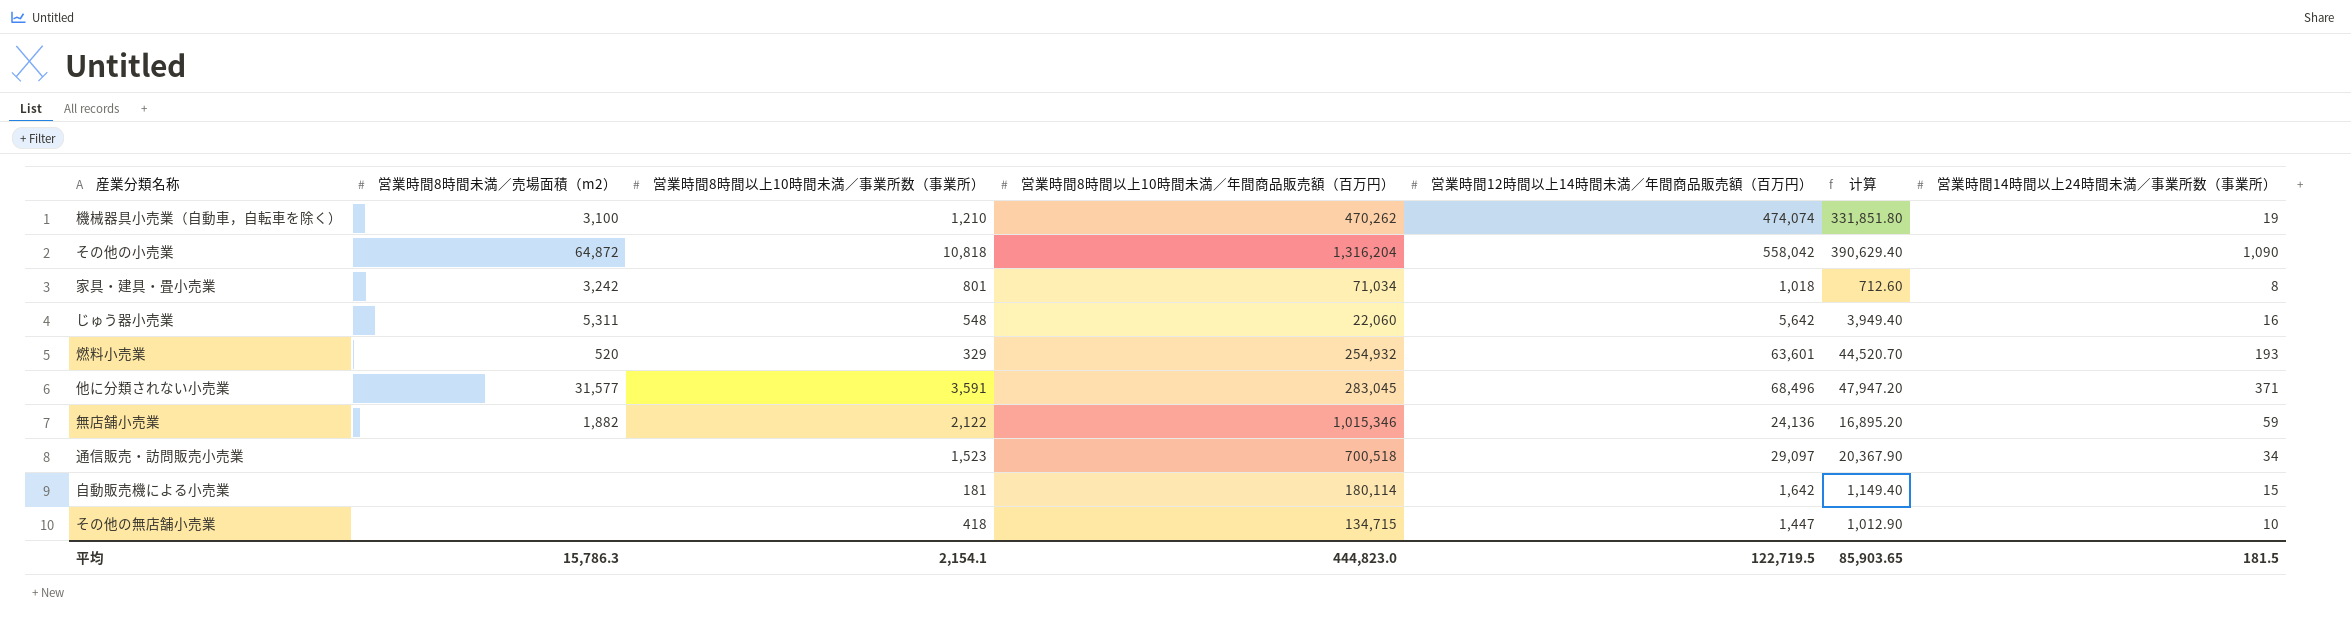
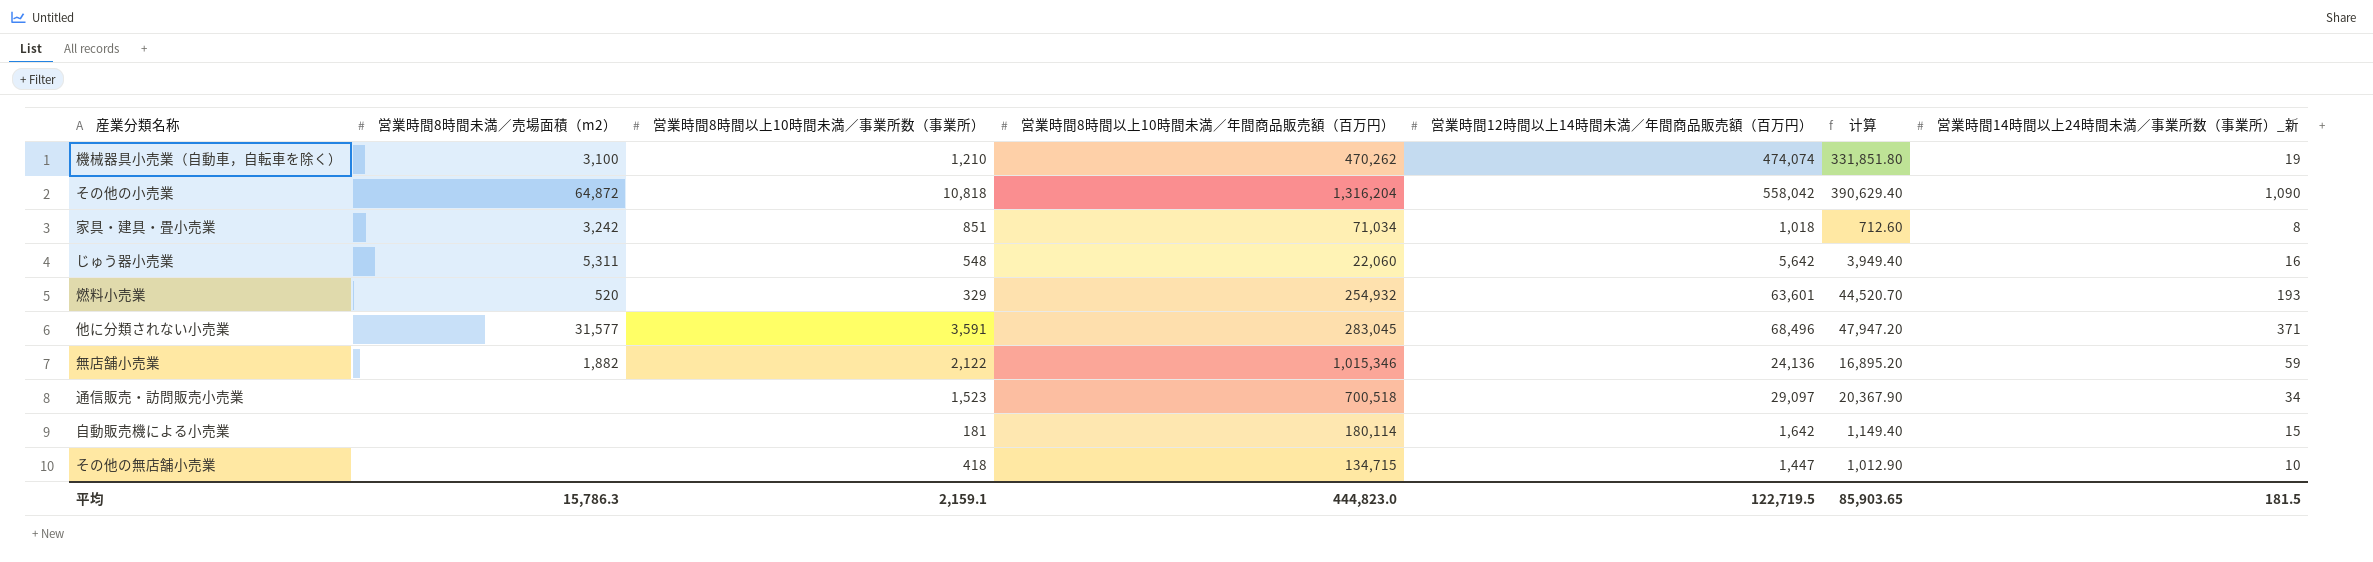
column name: 営業時間14時間以上24時間未満／事業所数（事業所） -> 営業時間14時間以上24時間未満／事業所数（事業所）_新
家具・建具・畳小売業 | 営業時間8時間以上10時間未満／事業所数（事業所）: 801 -> 851
平均 | 営業時間8時間以上10時間未満／事業所数（事業所）: 2,154.1 -> 2,159.1

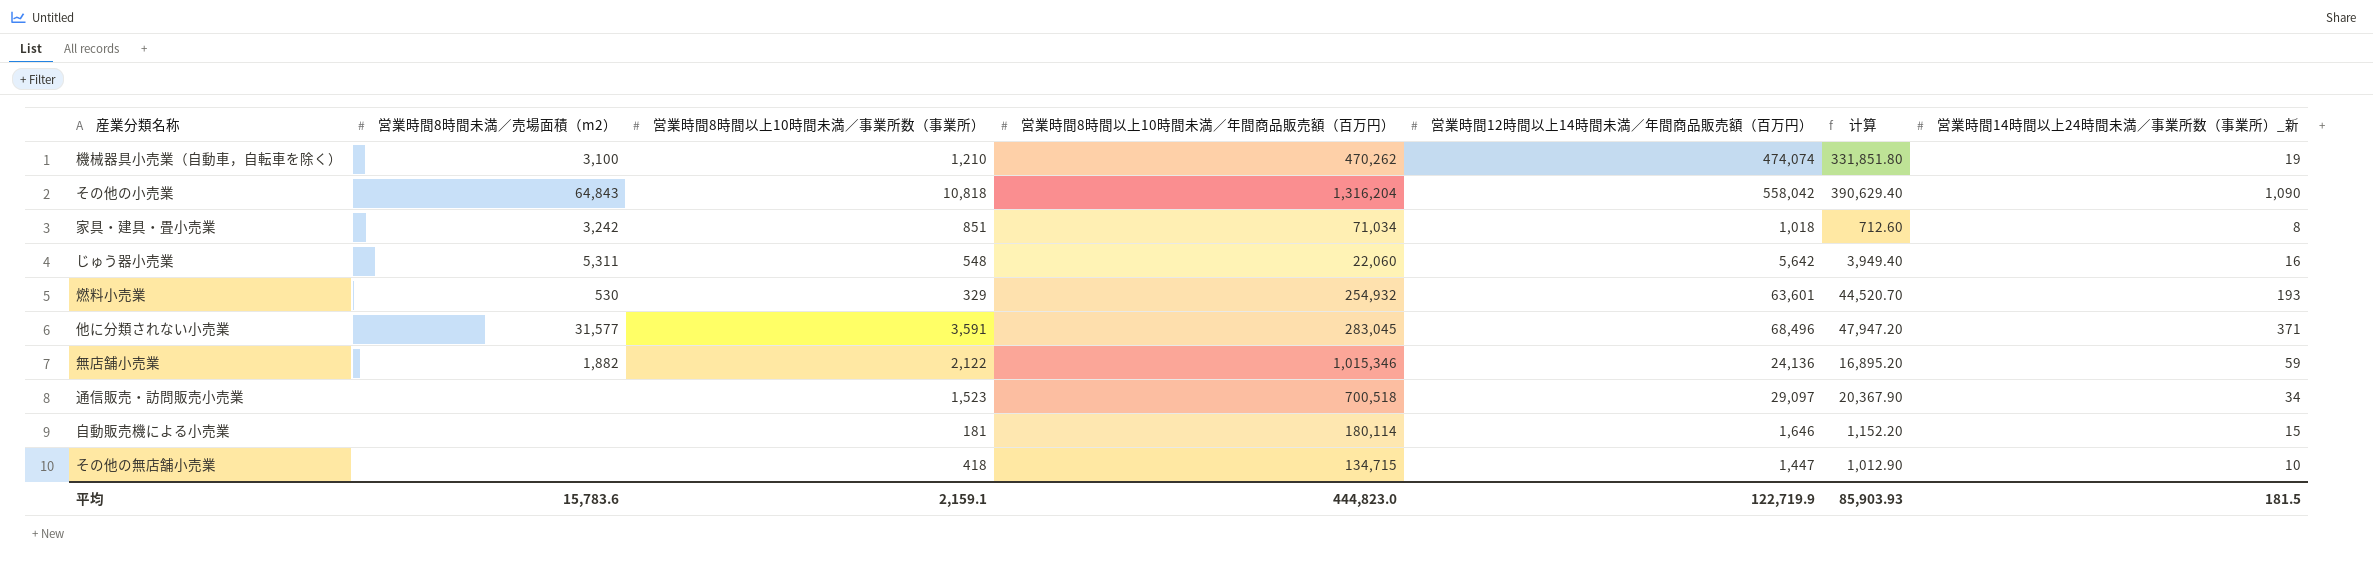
その他の小売業 | 営業時間8時間未満／売場面積（m2）: 64,872 -> 64,843
燃料小売業 | 営業時間8時間未満／売場面積（m2）: 520 -> 530
自動販売機による小売業 | 営業時間12時間以上14時間未満／年間商品販売額（百万円）: 1,642 -> 1,646
自動販売機による小売業 | 计算: 1,149.40 -> 1,152.20
平均 | 営業時間8時間未満／売場面積（m2）: 15,786.3 -> 15,783.6
平均 | 営業時間12時間以上14時間未満／年間商品販売額（百万円）: 122,719.5 -> 122,719.9
平均 | 计算: 85,903.65 -> 85,903.93

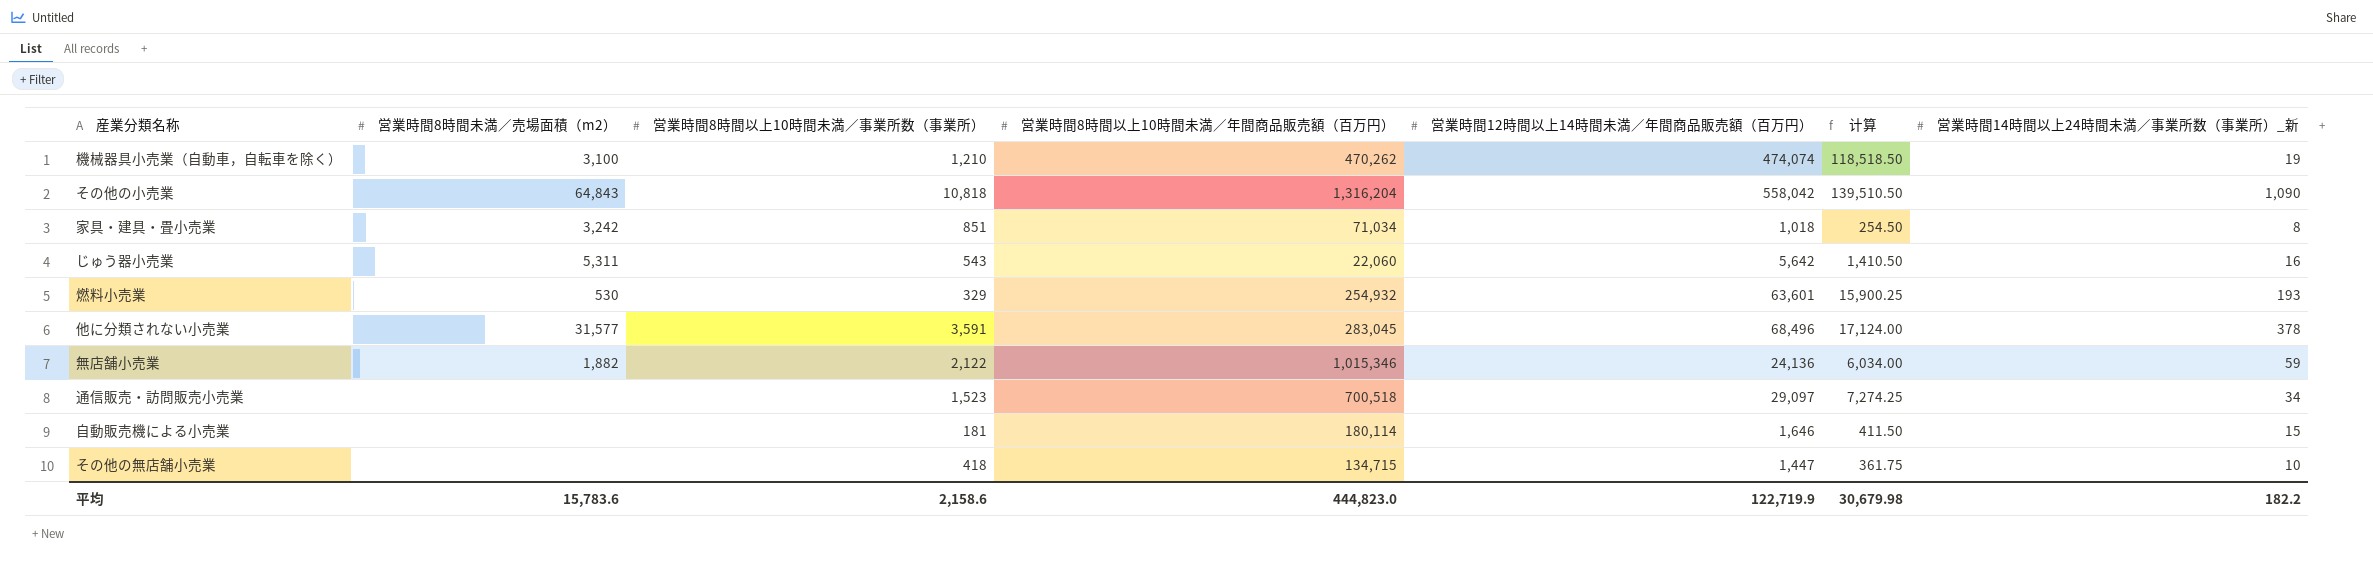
column 计算 | formula: [営業時間12時間以上14時間未満／年間商品販売額（百万円）] * 0.7 -> [営業時間12時間以上14時間未満／年間商品販売額（百万円）] * 0.25
じゅう器小売業 | 営業時間8時間以上10時間未満／事業所数（事業所）: 548 -> 543
他に分類されない小売業 | 営業時間14時間以上24時間未満／事業所数（事業所）_新: 371 -> 378
平均 | 営業時間8時間以上10時間未満／事業所数（事業所）: 2,159.1 -> 2,158.6
平均 | 计算: 85,903.93 -> 30,679.98
平均 | 営業時間14時間以上24時間未満／事業所数（事業所）_新: 181.5 -> 182.2

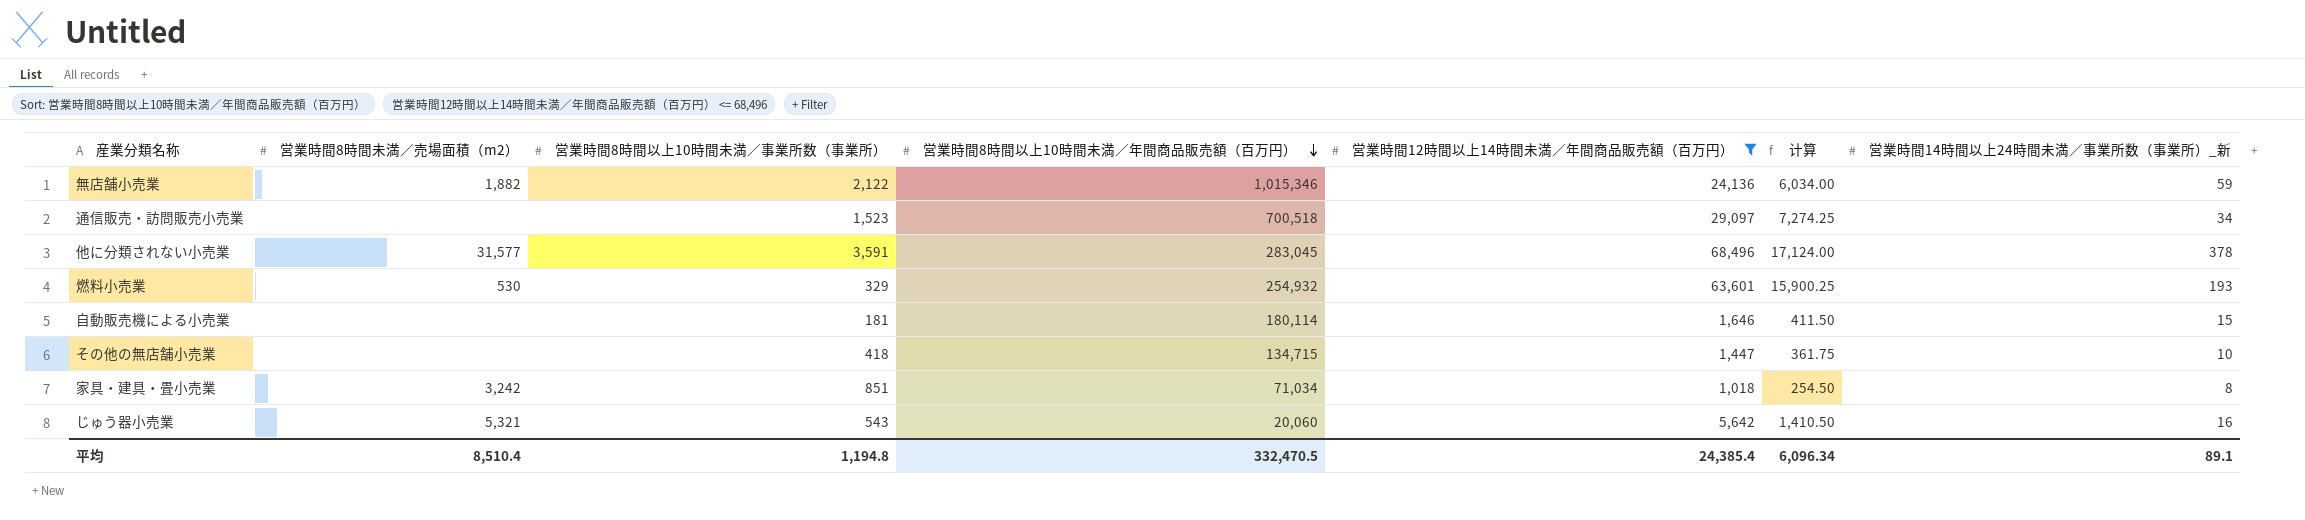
filter: none -> 営業時間12時間以上14時間未満／年間商品販売額（百万円） <= 68,496
row order: none -> 営業時間8時間以上10時間未満／年間商品販売額（百万円） descending
じゅう器小売業 | 営業時間8時間未満／売場面積（m2）: 5,311 -> 5,321
じゅう器小売業 | 営業時間8時間以上10時間未満／年間商品販売額（百万円）: 22,060 -> 20,060
平均 | 営業時間8時間未満／売場面積（m2）: 15,783.6 -> 8,510.4
平均 | 営業時間8時間以上10時間未満／事業所数（事業所）: 2,158.6 -> 1,194.8
平均 | 営業時間8時間以上10時間未満／年間商品販売額（百万円）: 444,823.0 -> 332,470.5
平均 | 営業時間12時間以上14時間未満／年間商品販売額（百万円）: 122,719.9 -> 24,385.4
平均 | 计算: 30,679.98 -> 6,096.34
平均 | 営業時間14時間以上24時間未満／事業所数（事業所）_新: 182.2 -> 89.1

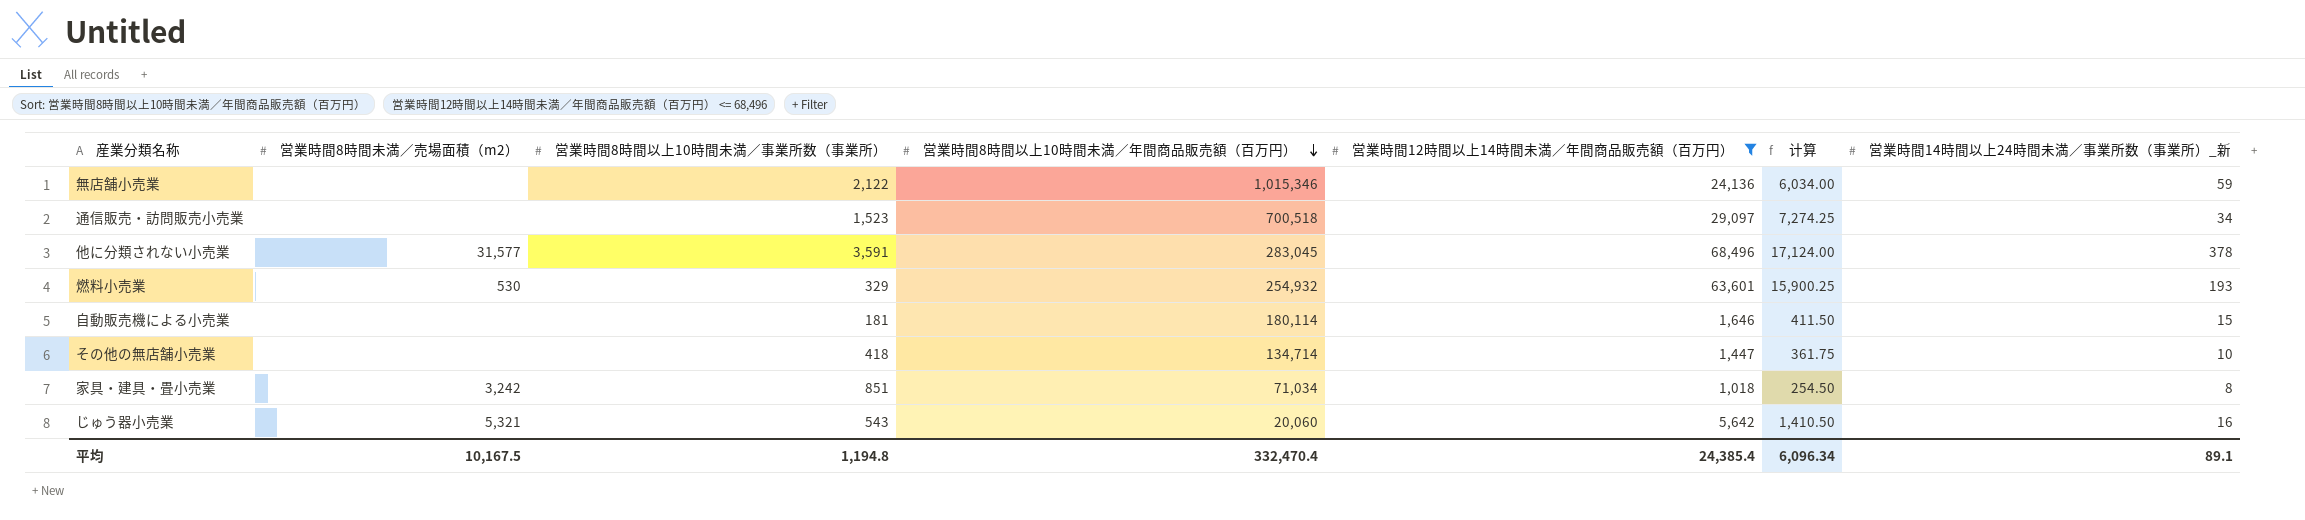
無店舗小売業 | 営業時間8時間未満／売場面積（m2）: 1,882 -> none
その他の無店舗小売業 | 営業時間8時間以上10時間未満／年間商品販売額（百万円）: 134,715 -> 134,714
平均 | 営業時間8時間未満／売場面積（m2）: 8,510.4 -> 10,167.5
平均 | 営業時間8時間以上10時間未満／年間商品販売額（百万円）: 332,470.5 -> 332,470.4

